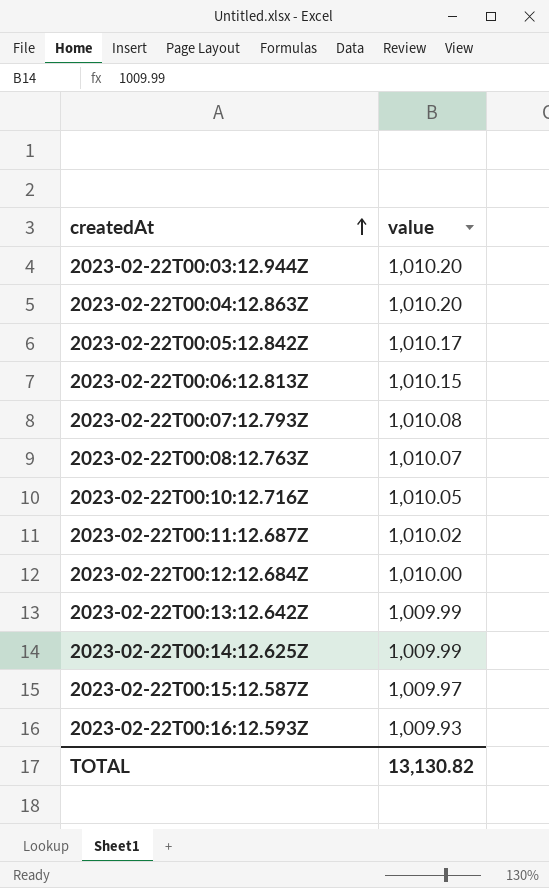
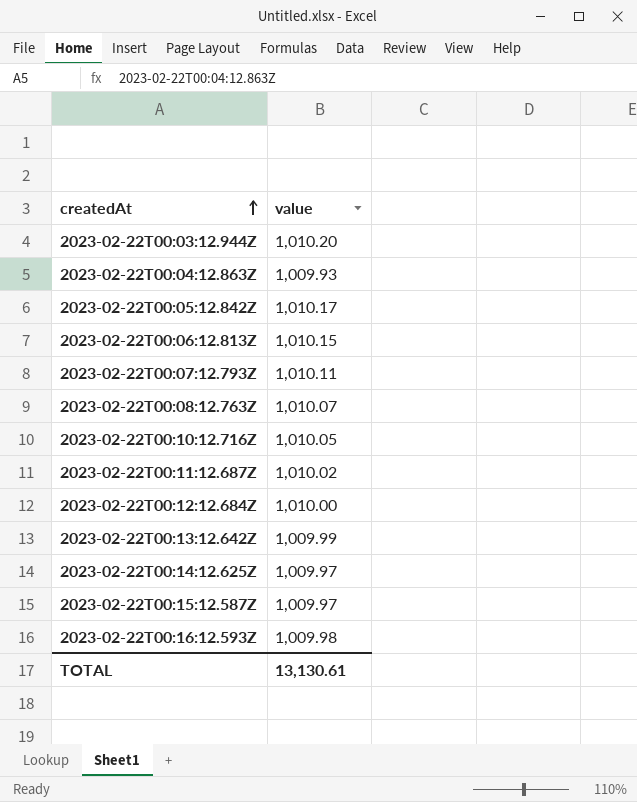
2023-02-22T00:04:12.863Z | value: 1,010.20 -> 1,009.93
2023-02-22T00:07:12.793Z | value: 1,010.08 -> 1,010.11
2023-02-22T00:14:12.625Z | value: 1,009.99 -> 1,009.97
2023-02-22T00:16:12.593Z | value: 1,009.93 -> 1,009.98
TOTAL | value: 13,130.82 -> 13,130.61

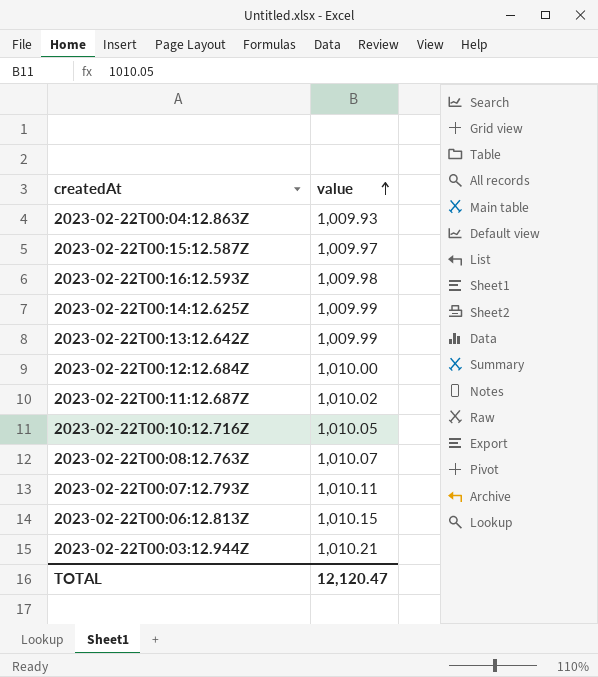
row order: createdAt ascending -> value ascending
row 2023-02-22T00:05:12.842Z: 1,010.17 -> none
2023-02-22T00:14:12.625Z | value: 1,009.97 -> 1,009.99
2023-02-22T00:03:12.944Z | value: 1,010.20 -> 1,010.21
TOTAL | value: 13,130.61 -> 12,120.47

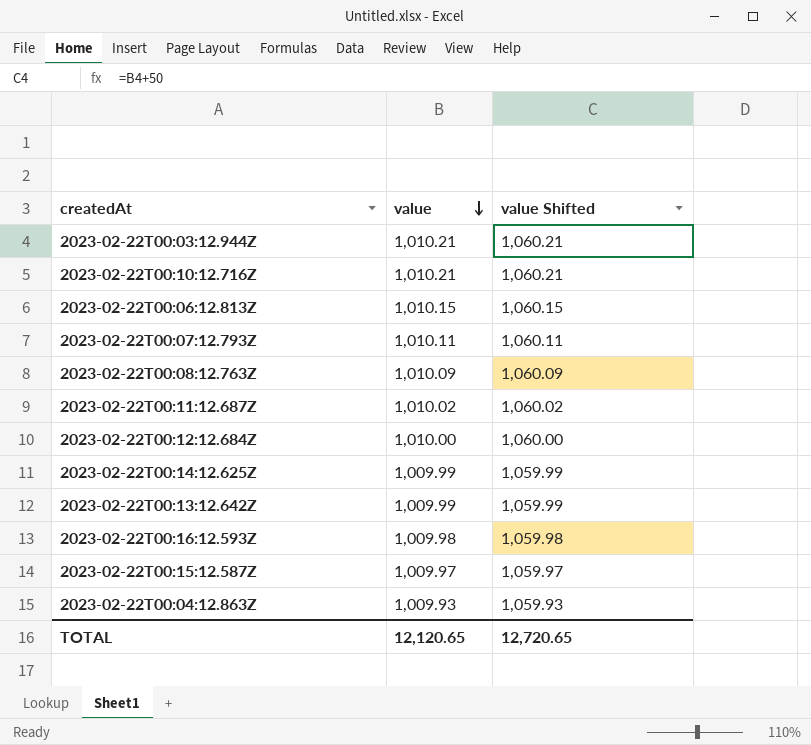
row order: value ascending -> value descending
column value Shifted | formula: none -> [value] + 50
2023-02-22T00:10:12.716Z | value: 1,010.05 -> 1,010.21
2023-02-22T00:08:12.763Z | value: 1,010.07 -> 1,010.09
TOTAL | value: 12,120.47 -> 12,120.65

